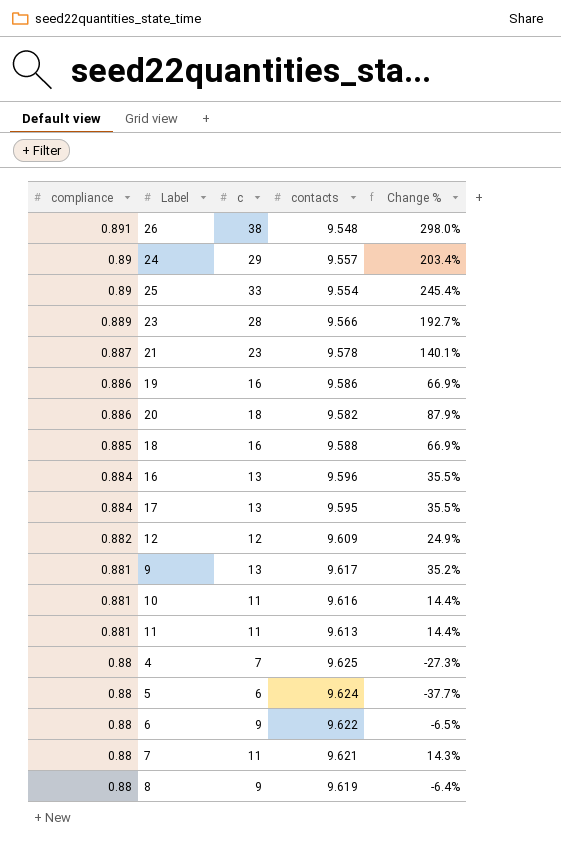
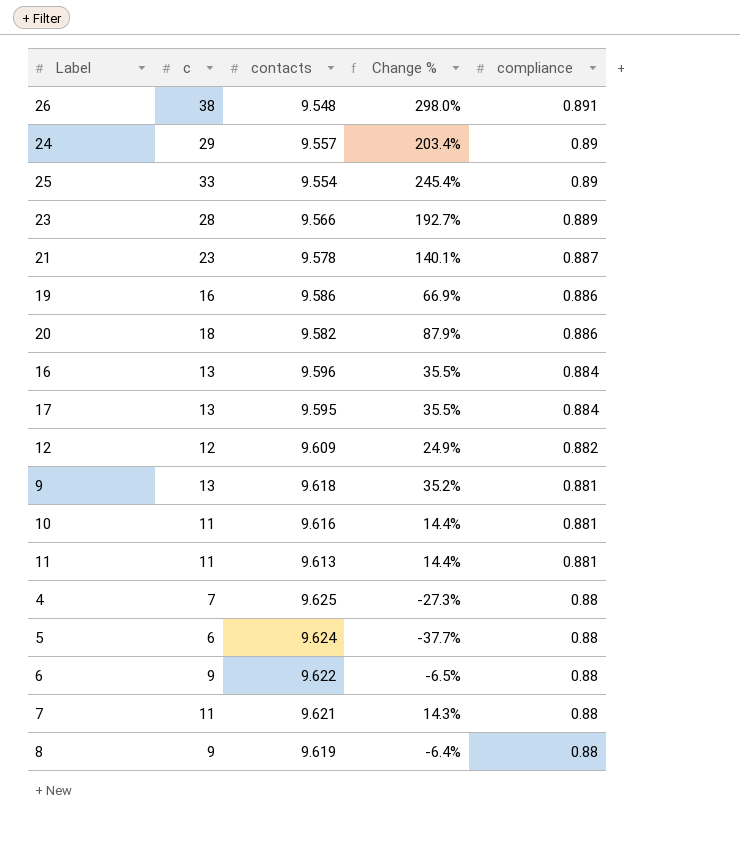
column compliance | position: 1 -> 5
row 18: 0.885 | 16 | 9.588 | 66.9% -> none
9 | contacts: 9.617 -> 9.618

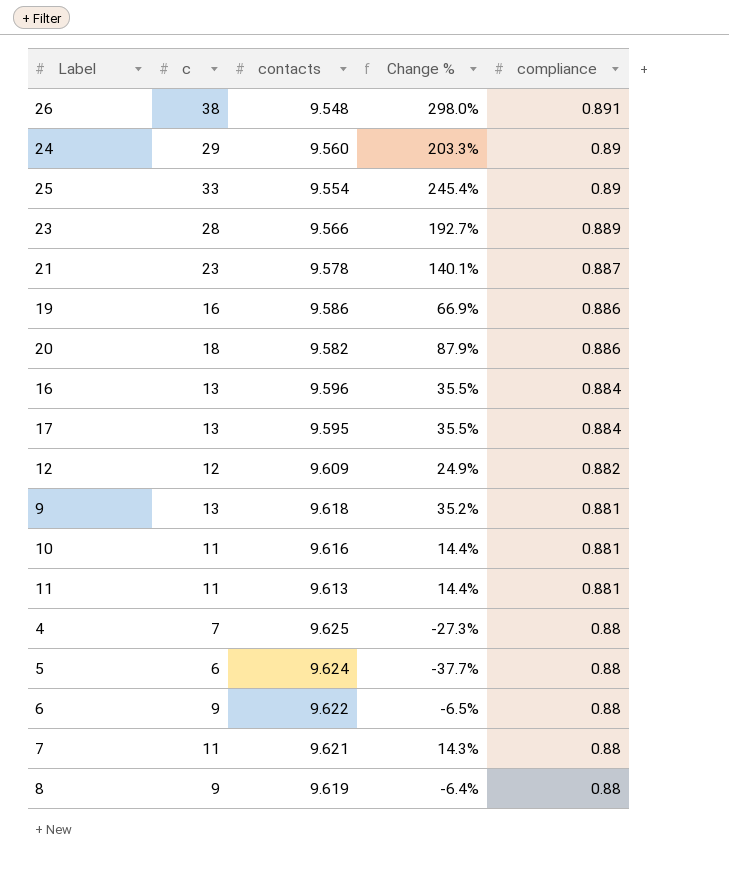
24 | contacts: 9.557 -> 9.560
24 | Change %: 203.4% -> 203.3%

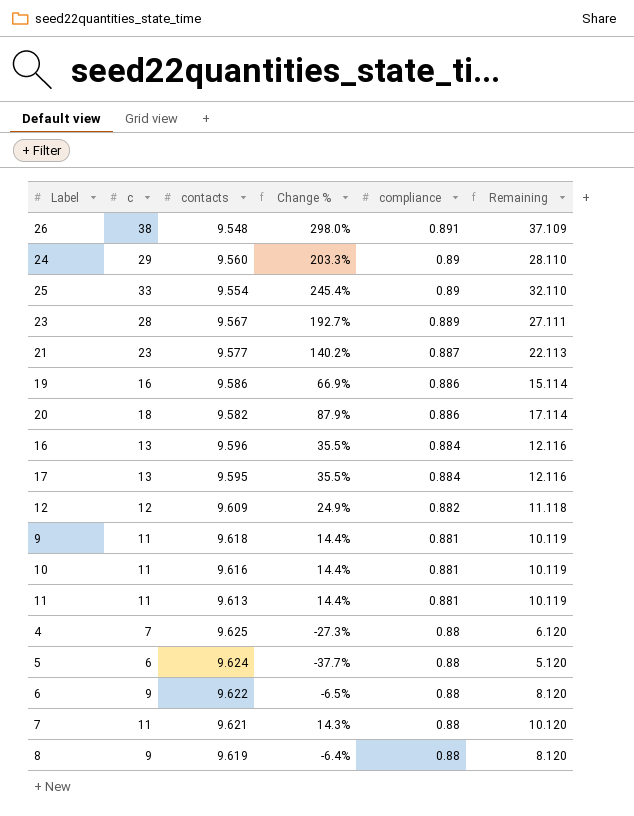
column Remaining | formula: none -> [c] - [compliance]
23 | contacts: 9.566 -> 9.567
21 | contacts: 9.578 -> 9.577
21 | Change %: 140.1% -> 140.2%
9 | c: 13 -> 11
9 | Change %: 35.2% -> 14.4%

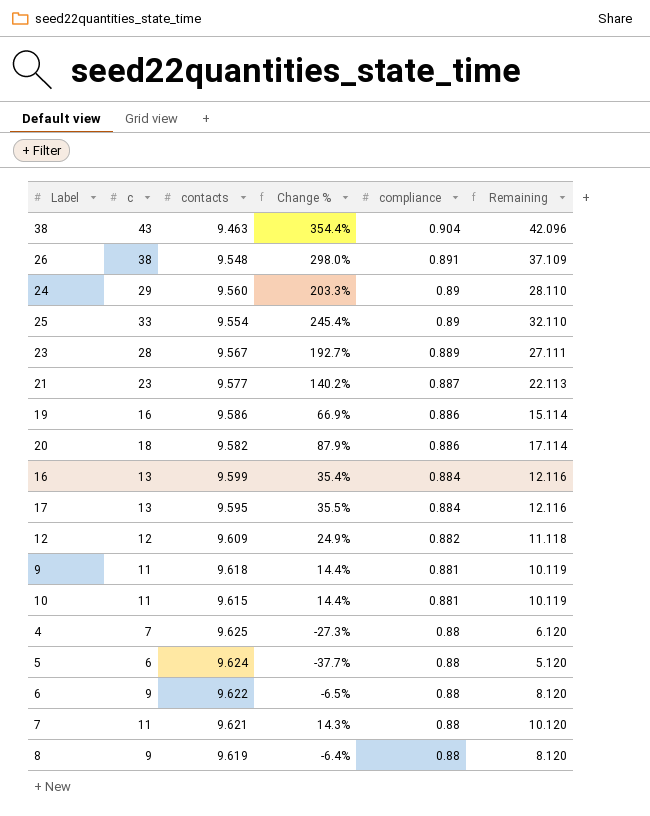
row 11: 11 | 9.613 | 14.4% | 0.881 | 10.119 -> none
row 38: none -> 43 | 9.463 | 354.4% | 0.904 | 42.096
16 | contacts: 9.596 -> 9.599
16 | Change %: 35.5% -> 35.4%
10 | contacts: 9.616 -> 9.615

